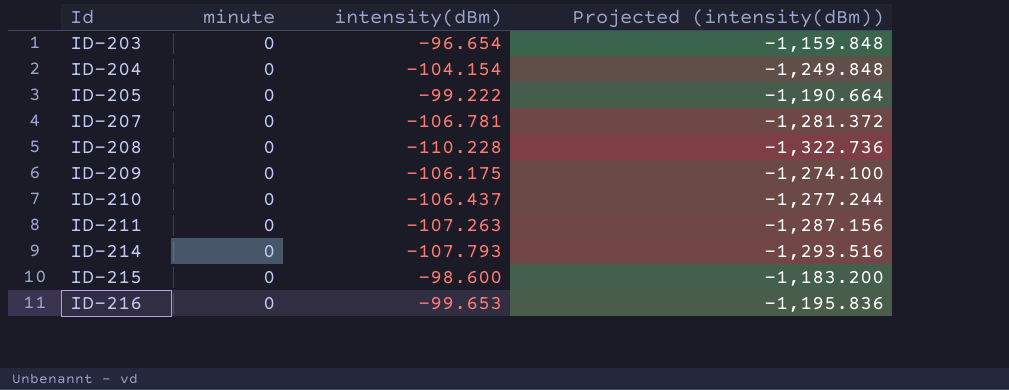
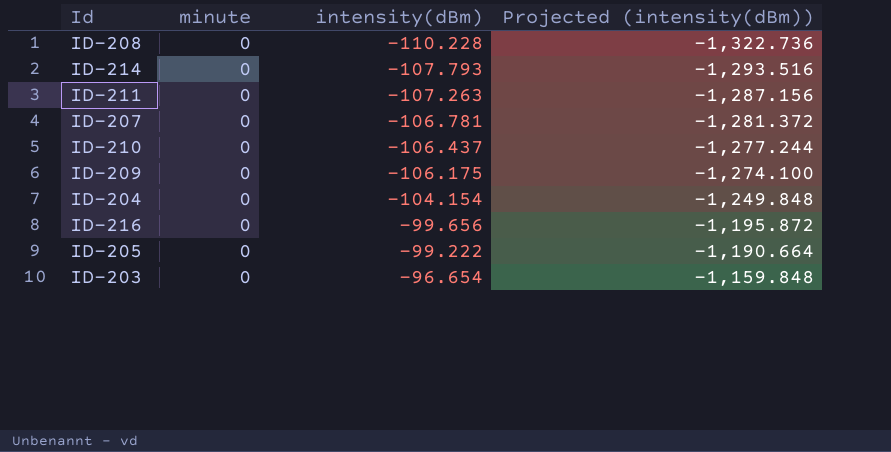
row order: Id ascending -> intensity(dBm) ascending
row ID-215: 0 | -98.600 | -1,183.200 -> none
ID-216 | intensity(dBm): -99.653 -> -99.656
ID-216 | Projected (intensity(dBm)): -1,195.836 -> -1,195.872

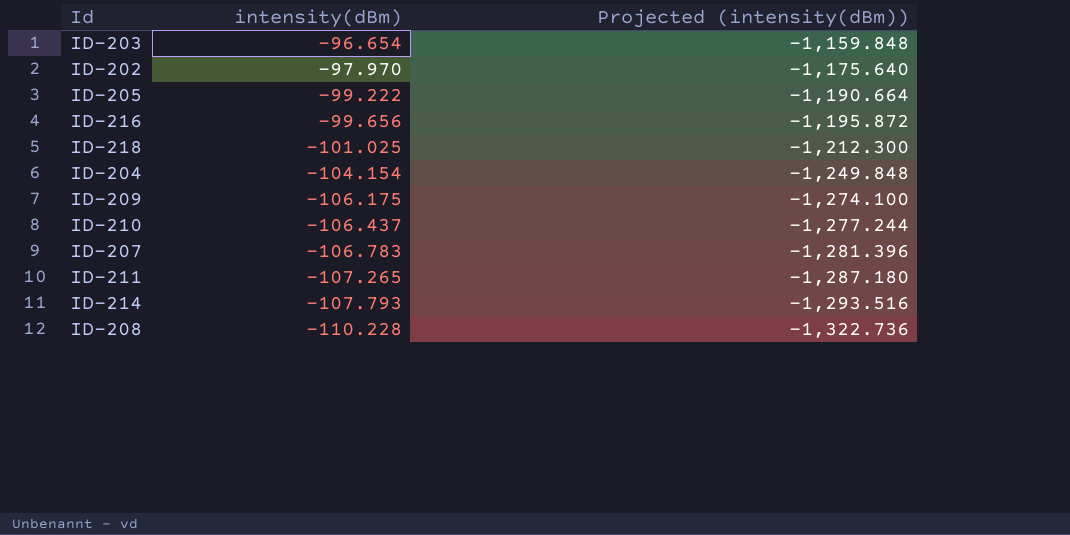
row order: intensity(dBm) ascending -> intensity(dBm) descending
column minute | position: 2 -> none
row ID-202: none -> -97.970 | -1,175.640
row ID-218: none -> -101.025 | -1,212.300
ID-207 | intensity(dBm): -106.781 -> -106.783
ID-207 | Projected (intensity(dBm)): -1,281.372 -> -1,281.396
ID-211 | intensity(dBm): -107.263 -> -107.265
ID-211 | Projected (intensity(dBm)): -1,287.156 -> -1,287.180

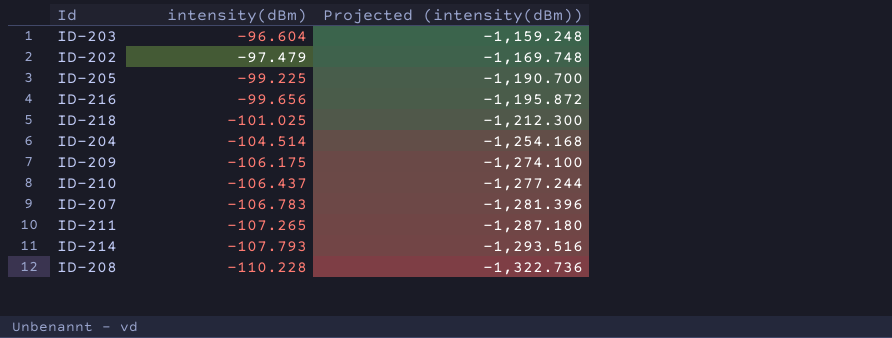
ID-203 | intensity(dBm): -96.654 -> -96.604
ID-203 | Projected (intensity(dBm)): -1,159.848 -> -1,159.248
ID-202 | intensity(dBm): -97.970 -> -97.479
ID-202 | Projected (intensity(dBm)): -1,175.640 -> -1,169.748
ID-205 | intensity(dBm): -99.222 -> -99.225
ID-205 | Projected (intensity(dBm)): -1,190.664 -> -1,190.700
ID-204 | intensity(dBm): -104.154 -> -104.514
ID-204 | Projected (intensity(dBm)): -1,249.848 -> -1,254.168

